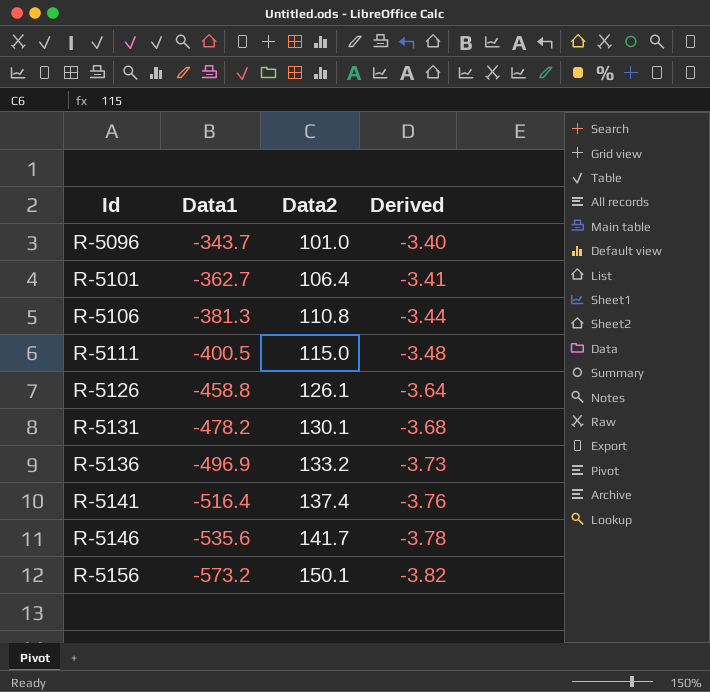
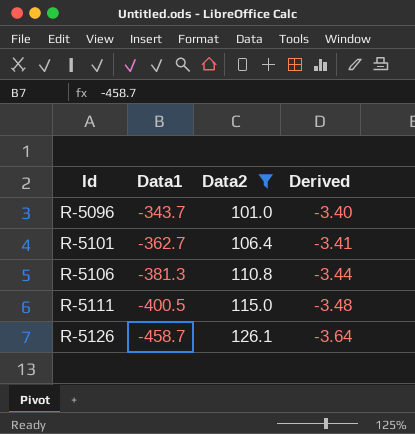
filter: none -> Data2 <= 126.1
R-5126 | Data1: -458.8 -> -458.7

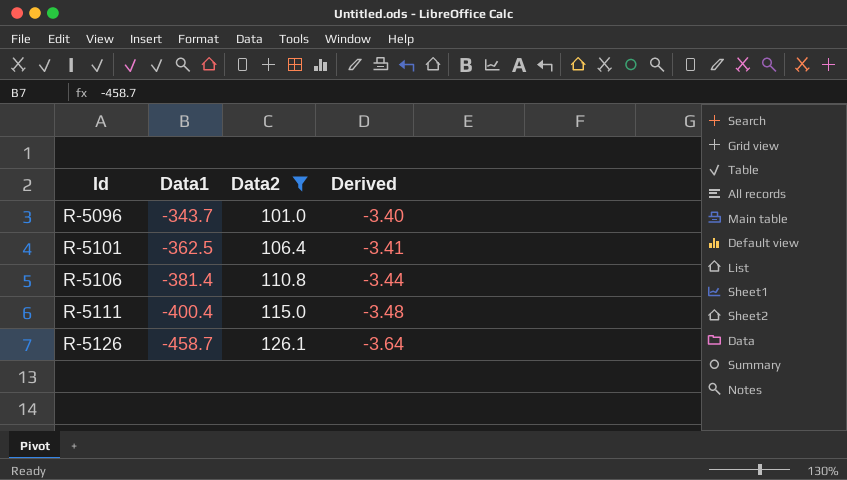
R-5101 | Data1: -362.7 -> -362.5
R-5106 | Data1: -381.3 -> -381.4
R-5111 | Data1: -400.5 -> -400.4

